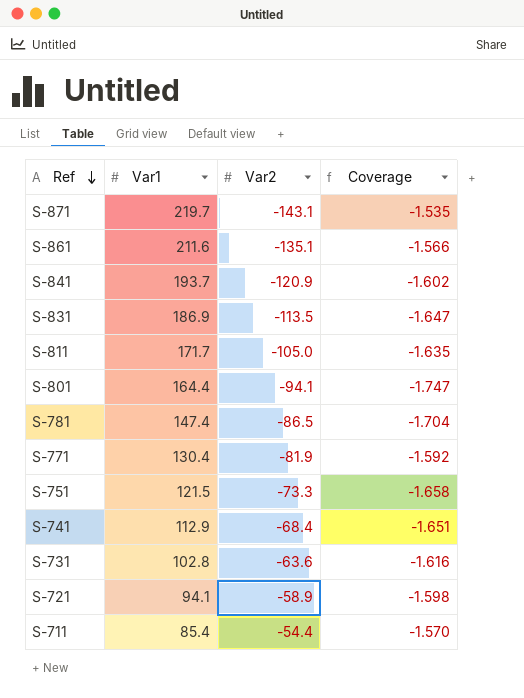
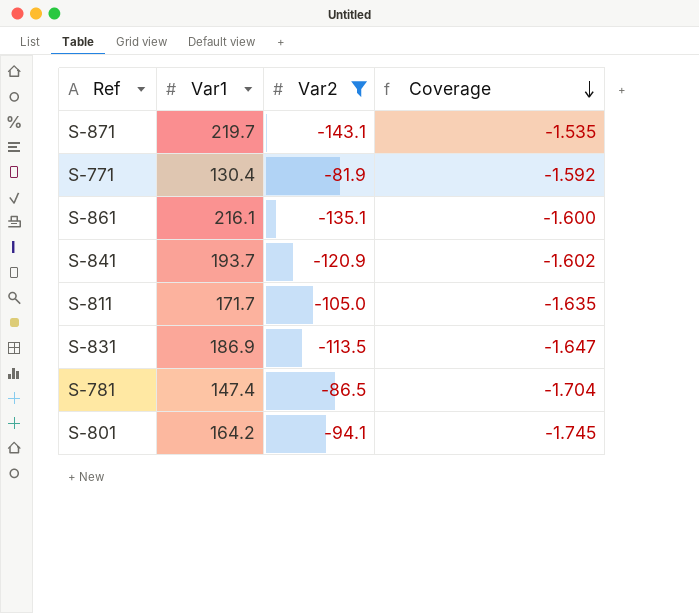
filter: none -> Var2 <= -81.9
row order: Ref descending -> Coverage descending
S-861 | Var1: 211.6 -> 216.1
S-861 | Coverage: -1.566 -> -1.600
S-801 | Var1: 164.4 -> 164.2
S-801 | Coverage: -1.747 -> -1.745

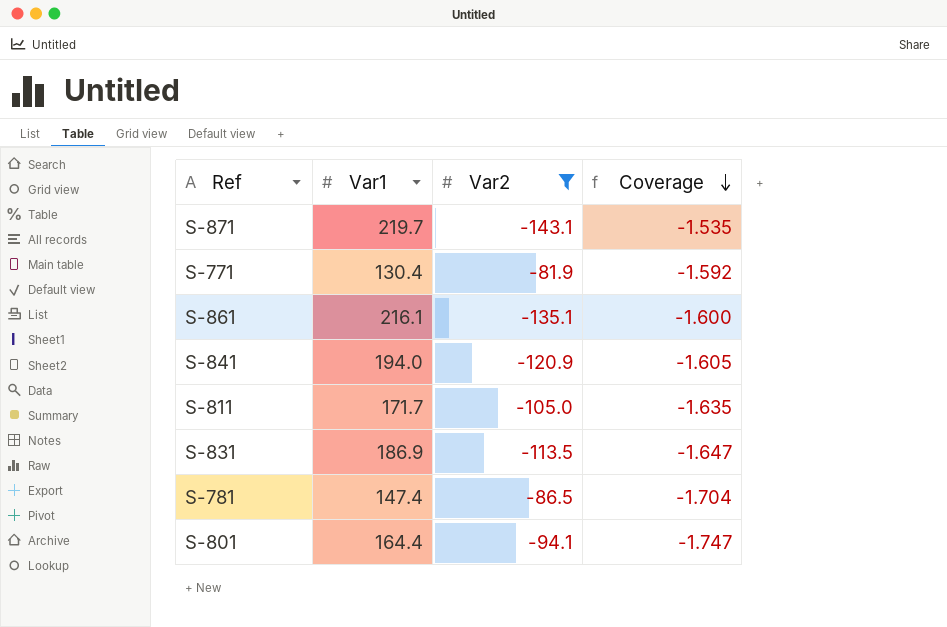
S-841 | Var1: 193.7 -> 194.0
S-841 | Coverage: -1.602 -> -1.605
S-801 | Var1: 164.2 -> 164.4
S-801 | Coverage: -1.745 -> -1.747

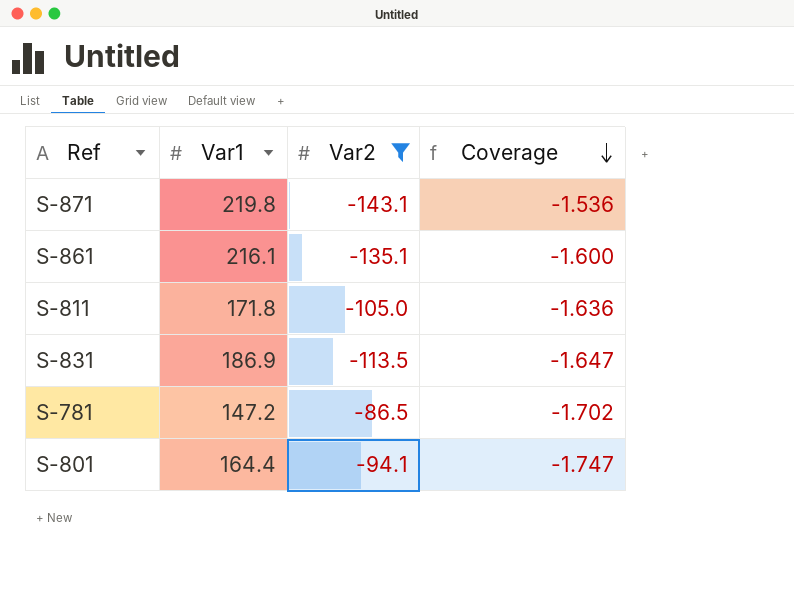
row S-771: 130.4 | -81.9 | -1.592 -> none
row S-841: 194.0 | -120.9 | -1.605 -> none
S-871 | Var1: 219.7 -> 219.8
S-871 | Coverage: -1.535 -> -1.536
S-811 | Var1: 171.7 -> 171.8
S-811 | Coverage: -1.635 -> -1.636
S-781 | Var1: 147.4 -> 147.2
S-781 | Coverage: -1.704 -> -1.702

